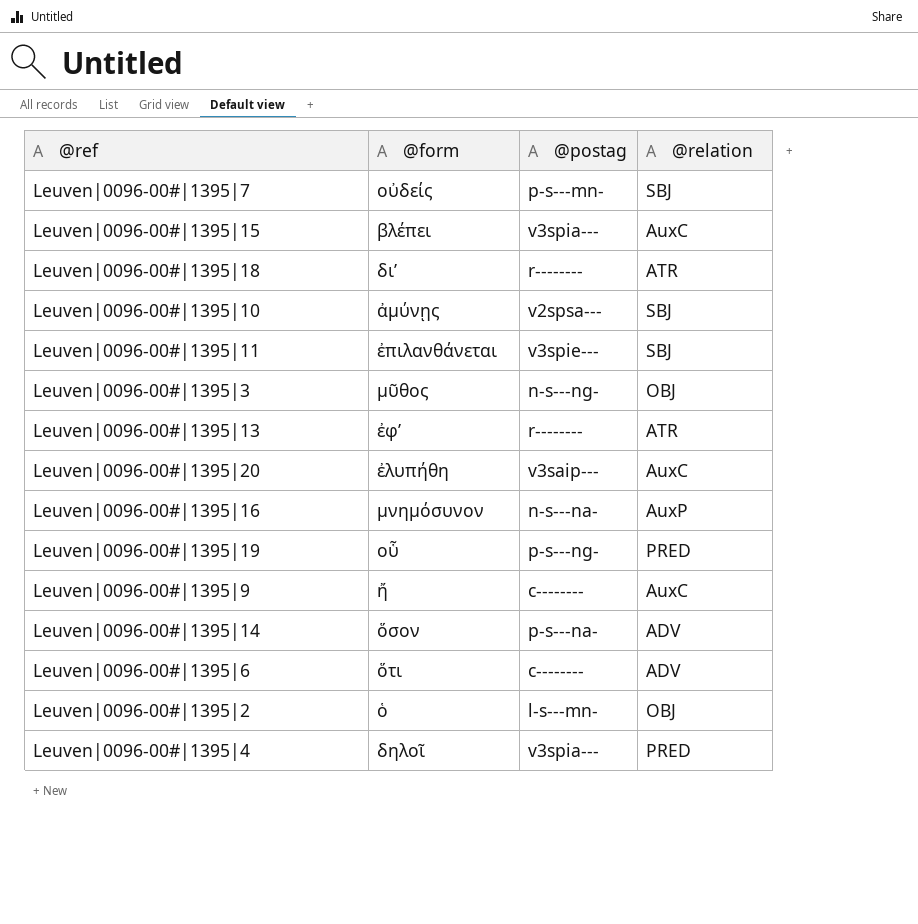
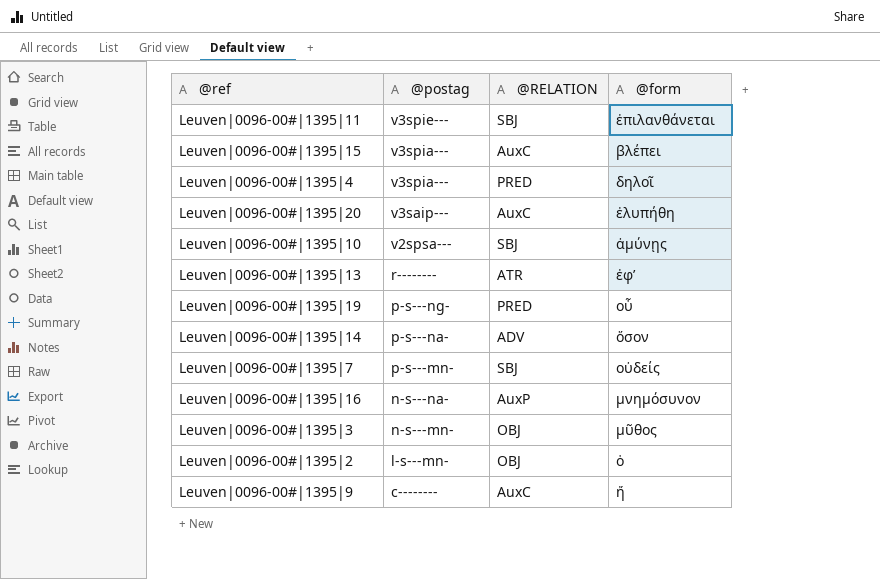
row order: none -> @postag descending
column name: @relation -> @RELATION
column @form | position: 2 -> 4
row Leuven|0096-00#|1395|18: διʼ | r-------- | ATR -> none
row Leuven|0096-00#|1395|6: ὅτι | c-------- | ADV -> none
Leuven|0096-00#|1395|3 | @postag: n-s---ng- -> n-s---mn-

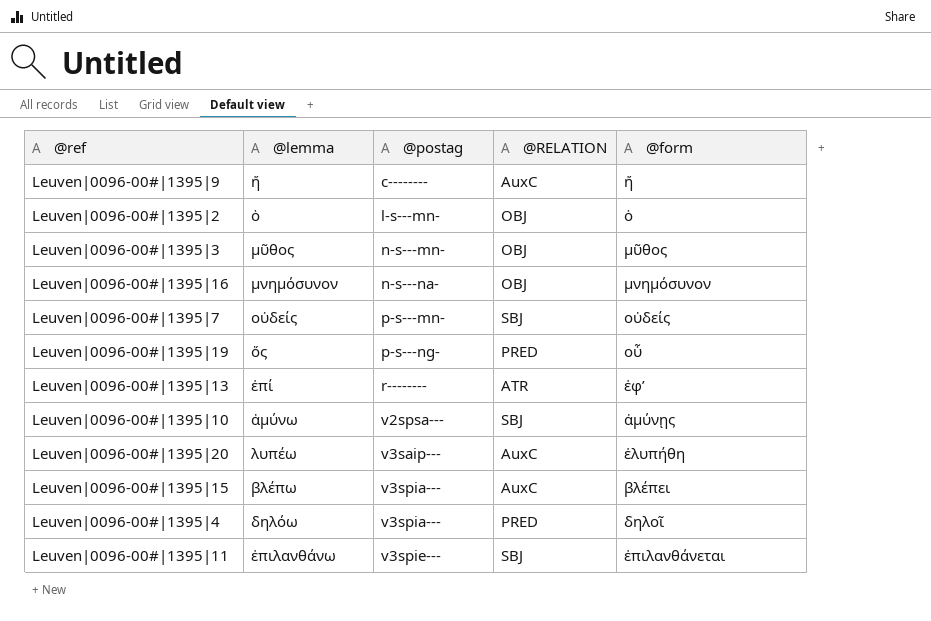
row order: @postag descending -> @postag ascending
column @lemma | position: none -> 2
row Leuven|0096-00#|1395|14: p-s---na- | ADV | ὅσον -> none
Leuven|0096-00#|1395|16 | @RELATION: AuxP -> OBJ

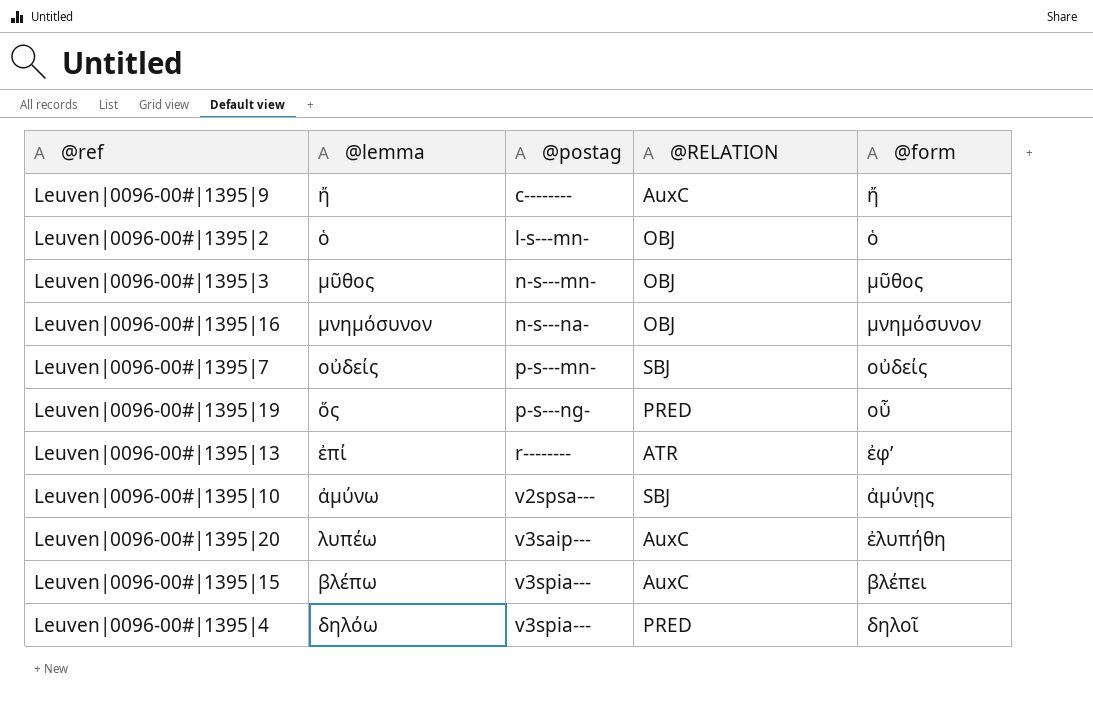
row Leuven|0096-00#|1395|11: ἐπιλανθάνω | v3spie--- | SBJ | ἐπιλανθάνεται -> none

